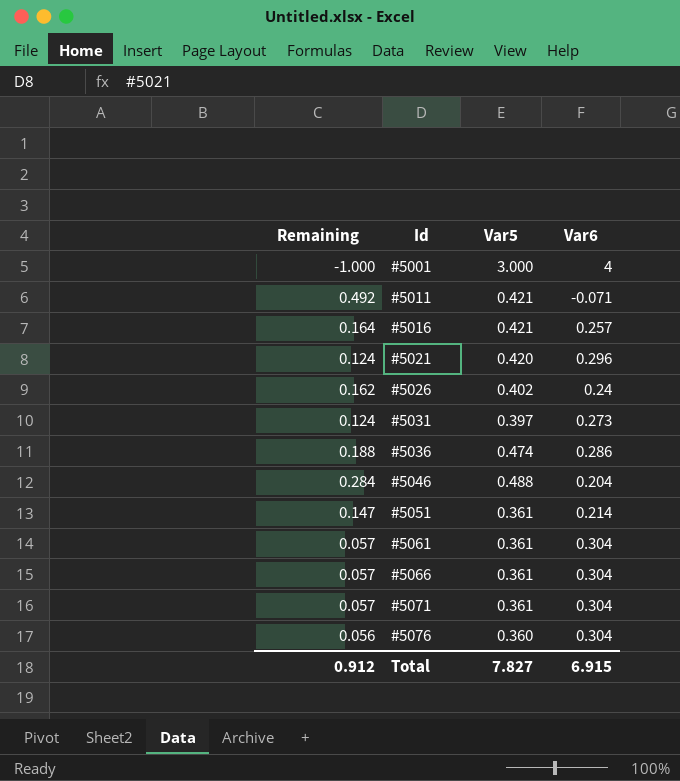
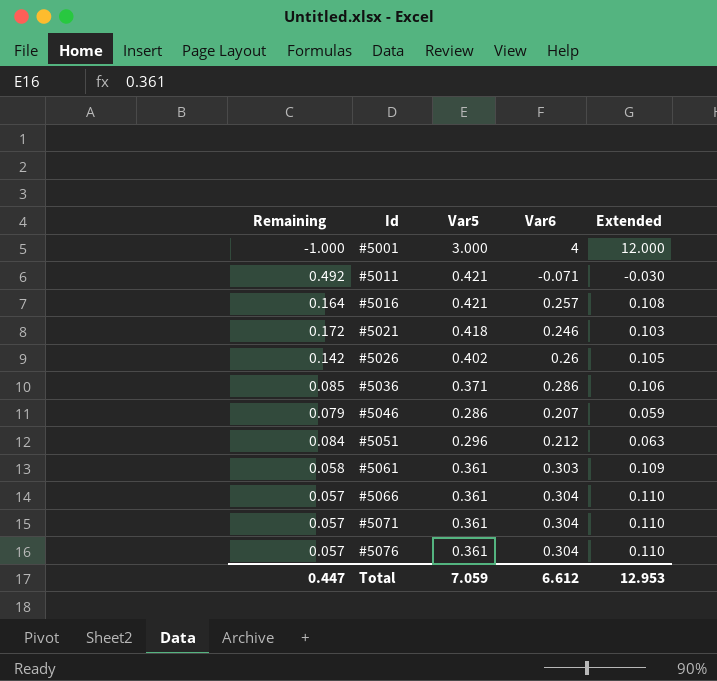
column Extended | formula: none -> [Var5] * [Var6]
row #5031: 0.124 | 0.397 | 0.273 -> none
#5021 | Remaining: 0.124 -> 0.172
#5021 | Var5: 0.420 -> 0.418
#5021 | Var6: 0.296 -> 0.246
#5026 | Remaining: 0.162 -> 0.142
#5026 | Var6: 0.24 -> 0.26
#5036 | Remaining: 0.188 -> 0.085
#5036 | Var5: 0.474 -> 0.371
#5046 | Remaining: 0.284 -> 0.079
#5046 | Var5: 0.488 -> 0.286
#5046 | Var6: 0.204 -> 0.207
#5051 | Remaining: 0.147 -> 0.084
#5051 | Var5: 0.361 -> 0.296
#5051 | Var6: 0.214 -> 0.212
#5061 | Remaining: 0.057 -> 0.058
#5061 | Var6: 0.304 -> 0.303
#5076 | Remaining: 0.056 -> 0.057
#5076 | Var5: 0.360 -> 0.361
Total | Remaining: 0.912 -> 0.447
Total | Var5: 7.827 -> 7.059
Total | Var6: 6.915 -> 6.612

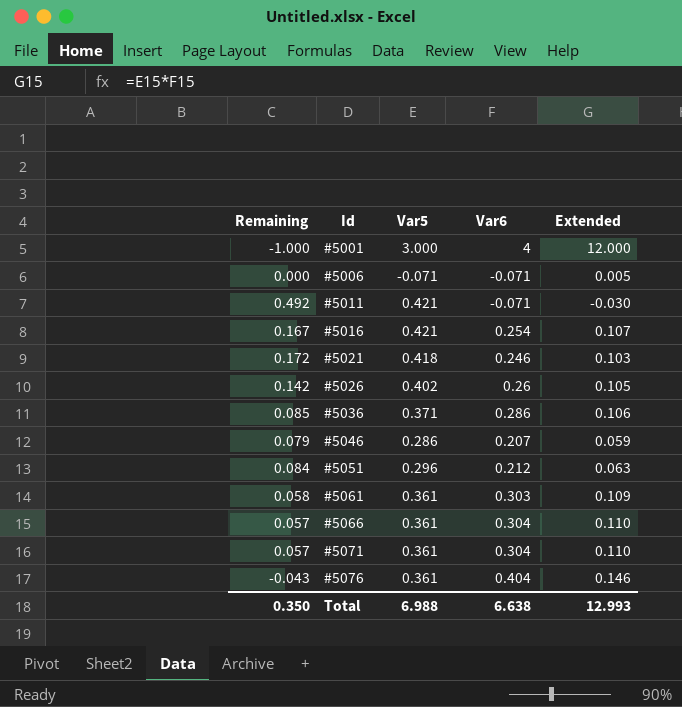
row #5006: none -> 0.000 | -0.071 | -0.071 | 0.005
#5016 | Remaining: 0.164 -> 0.167
#5016 | Var6: 0.257 -> 0.254
#5016 | Extended: 0.108 -> 0.107
#5076 | Remaining: 0.057 -> -0.043
#5076 | Var6: 0.304 -> 0.404
#5076 | Extended: 0.110 -> 0.146
Total | Remaining: 0.447 -> 0.350
Total | Var5: 7.059 -> 6.988
Total | Var6: 6.612 -> 6.638
Total | Extended: 12.953 -> 12.993

